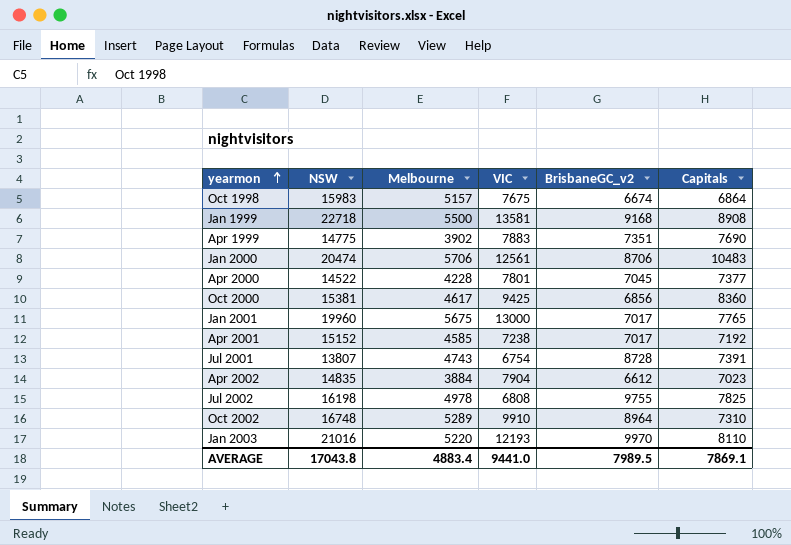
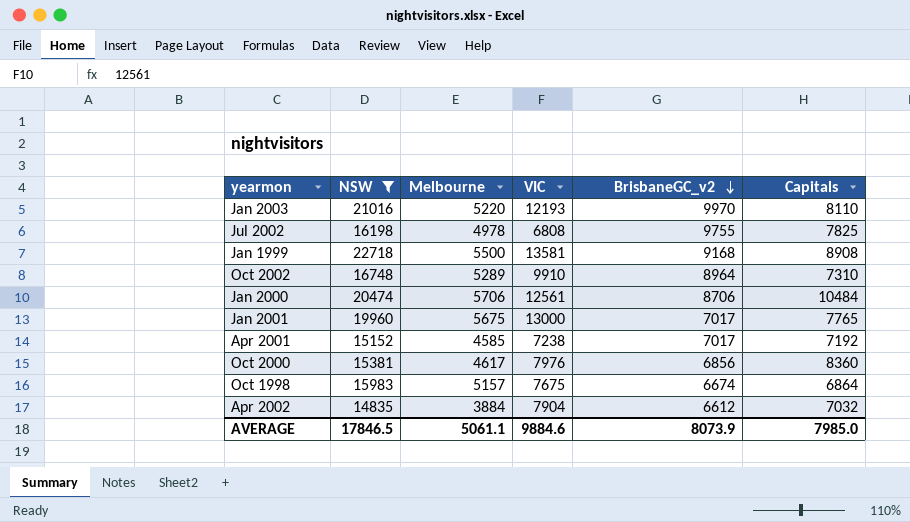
filter: none -> NSW >= 14835
row order: yearmon ascending -> BrisbaneGC_v2 descending
Jan 2000 | Capitals: 10483 -> 10484
Oct 2000 | VIC: 9425 -> 7976
Apr 2002 | Capitals: 7023 -> 7032
AVERAGE | NSW: 17043.8 -> 17846.5
AVERAGE | Melbourne: 4883.4 -> 5061.1
AVERAGE | VIC: 9441.0 -> 9884.6
AVERAGE | BrisbaneGC_v2: 7989.5 -> 8073.9
AVERAGE | Capitals: 7869.1 -> 7985.0

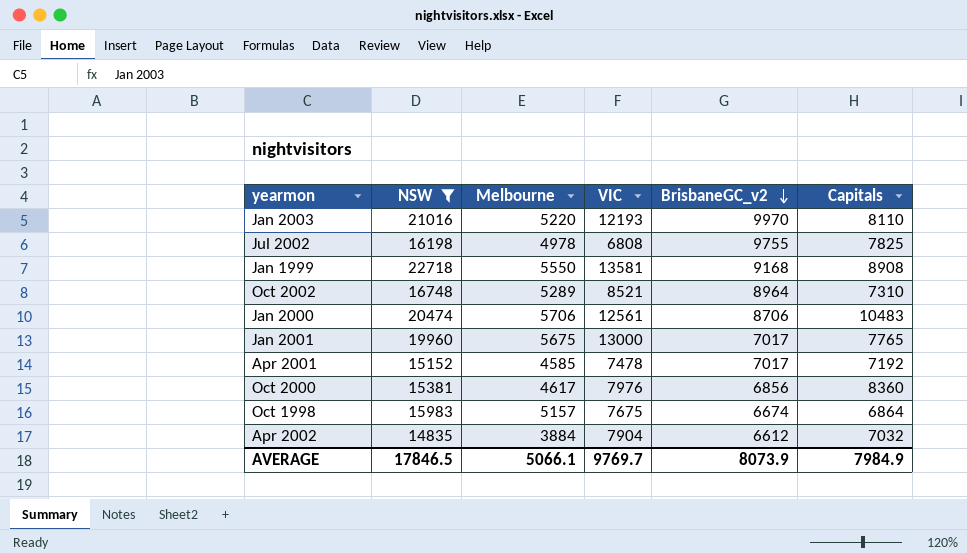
Jan 1999 | Melbourne: 5500 -> 5550
Oct 2002 | VIC: 9910 -> 8521
Jan 2000 | Capitals: 10484 -> 10483
Apr 2001 | VIC: 7238 -> 7478
AVERAGE | Melbourne: 5061.1 -> 5066.1
AVERAGE | VIC: 9884.6 -> 9769.7
AVERAGE | Capitals: 7985.0 -> 7984.9

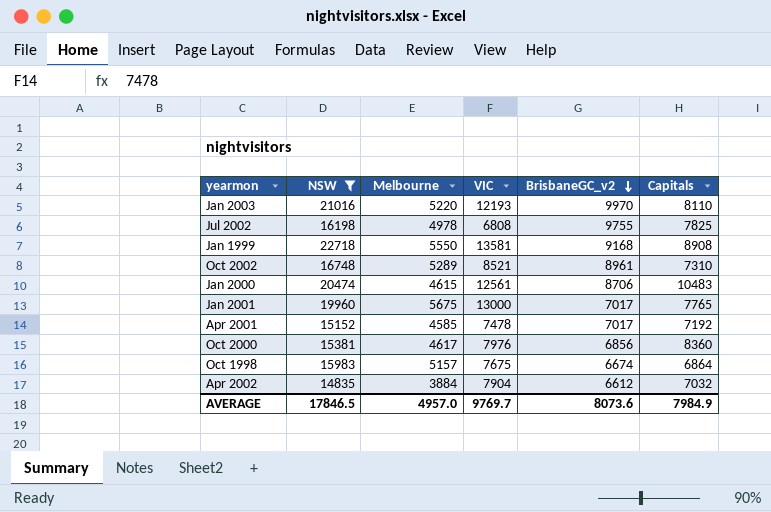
Oct 2002 | BrisbaneGC_v2: 8964 -> 8961
Jan 2000 | Melbourne: 5706 -> 4615
AVERAGE | Melbourne: 5066.1 -> 4957.0
AVERAGE | BrisbaneGC_v2: 8073.9 -> 8073.6

